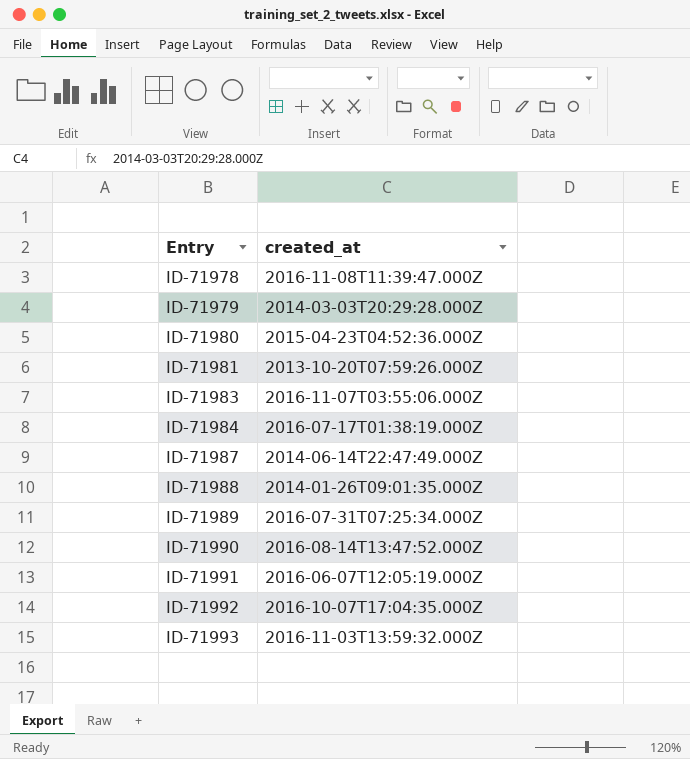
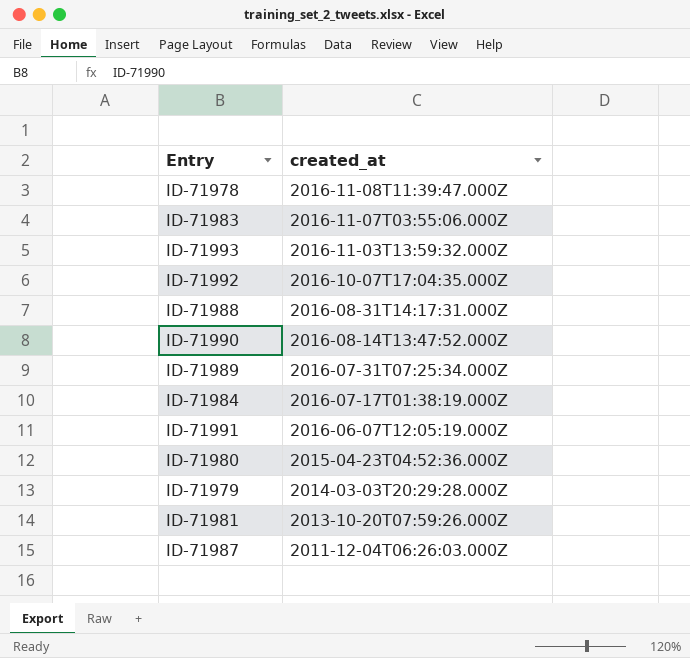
row order: Entry ascending -> created_at descending
ID-71988 | created_at: 2014-01-26T09:01:35.000Z -> 2016-08-31T14:17:31.000Z
ID-71987 | created_at: 2014-06-14T22:47:49.000Z -> 2011-12-04T06:26:03.000Z

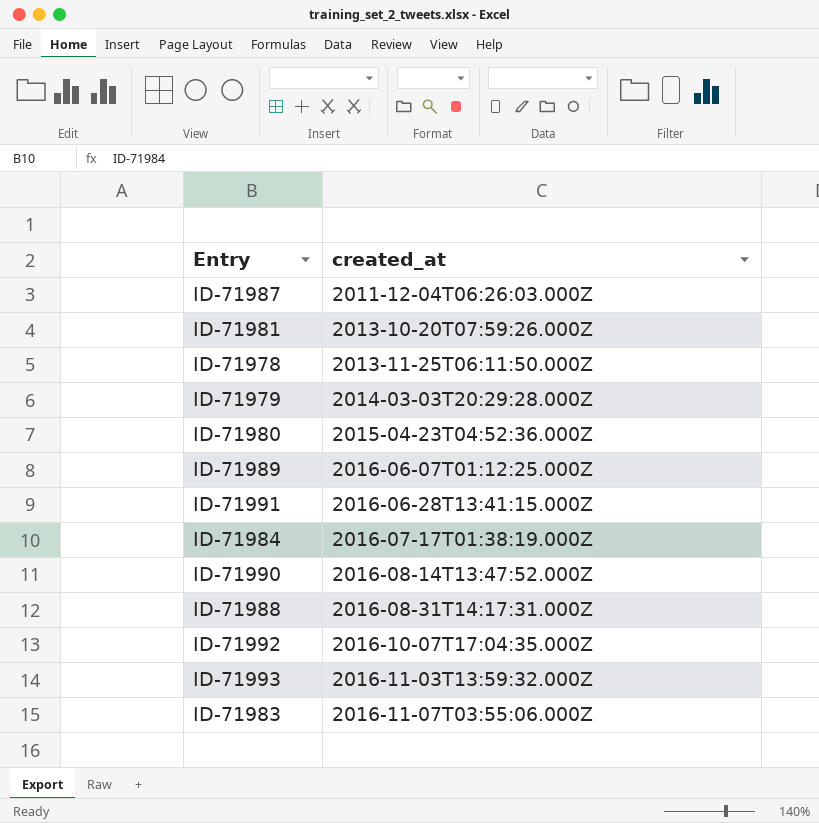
row order: created_at descending -> created_at ascending
ID-71978 | created_at: 2016-11-08T11:39:47.000Z -> 2013-11-25T06:11:50.000Z
ID-71989 | created_at: 2016-07-31T07:25:34.000Z -> 2016-06-07T01:12:25.000Z
ID-71991 | created_at: 2016-06-07T12:05:19.000Z -> 2016-06-28T13:41:15.000Z

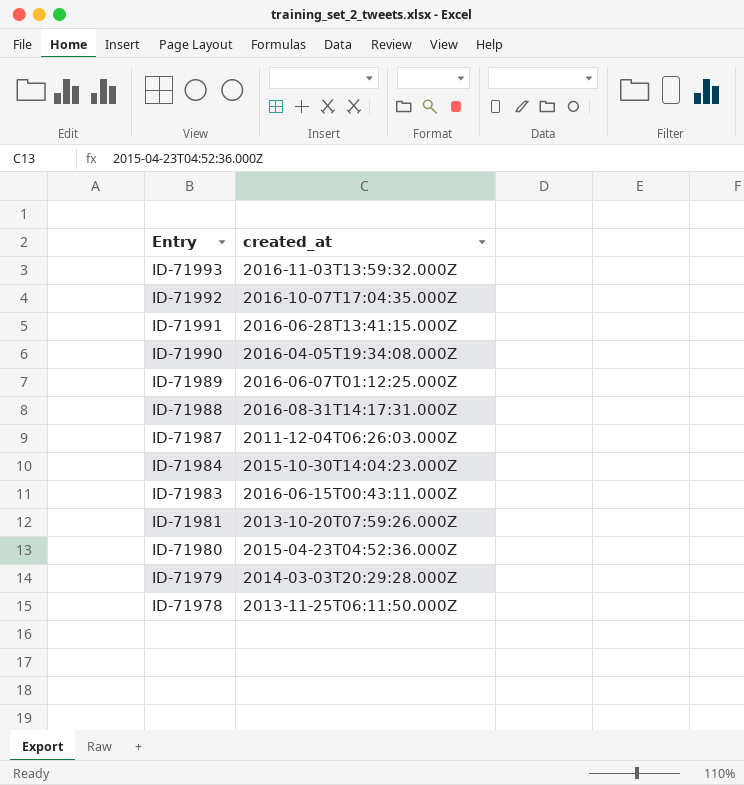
row order: created_at ascending -> Entry descending
ID-71990 | created_at: 2016-08-14T13:47:52.000Z -> 2016-04-05T19:34:08.000Z
ID-71984 | created_at: 2016-07-17T01:38:19.000Z -> 2015-10-30T14:04:23.000Z
ID-71983 | created_at: 2016-11-07T03:55:06.000Z -> 2016-06-15T00:43:11.000Z

